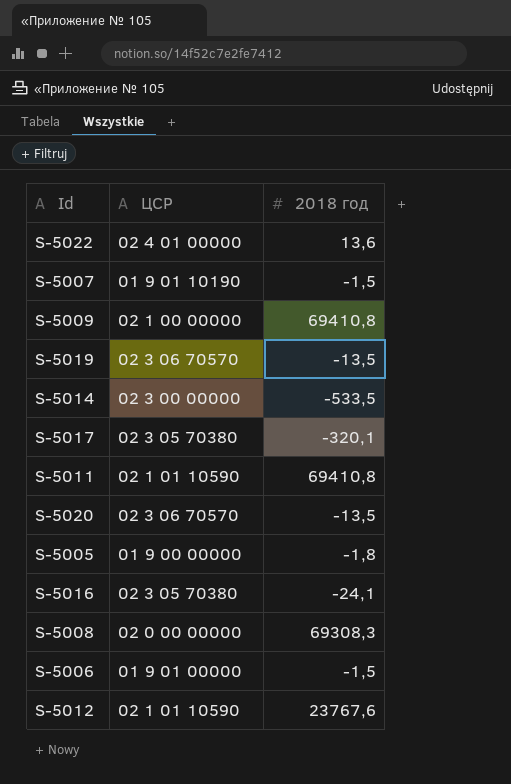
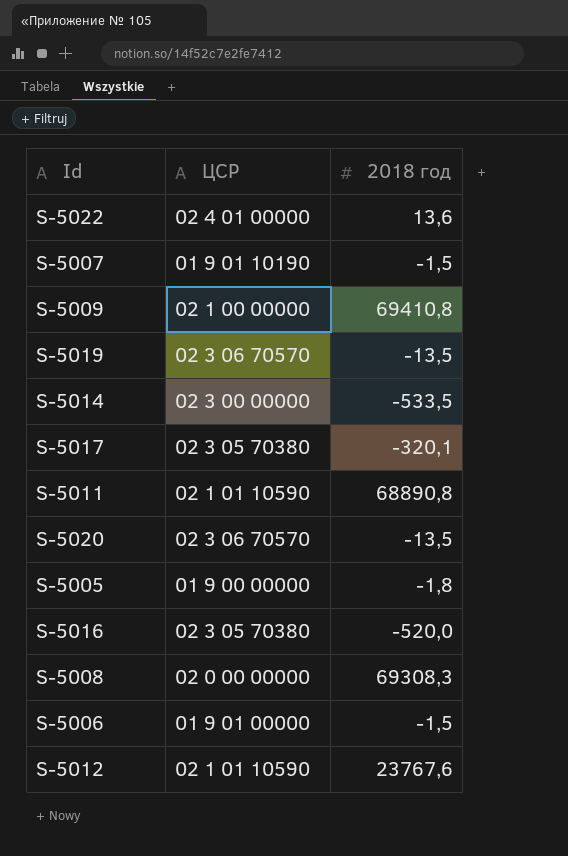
S-5011 | 2018 год: 69410,8 -> 68890,8
S-5016 | 2018 год: -24,1 -> -520,0

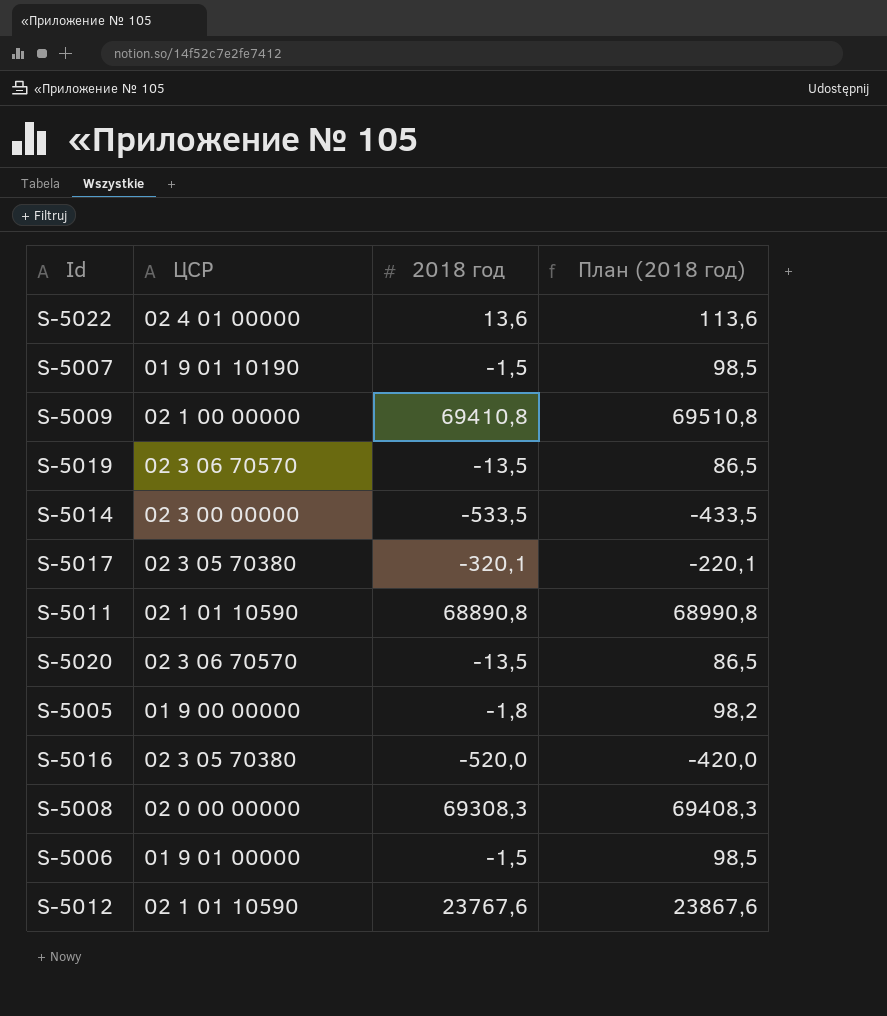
column План (2018 год) | formula: none -> [2018 год] + 100

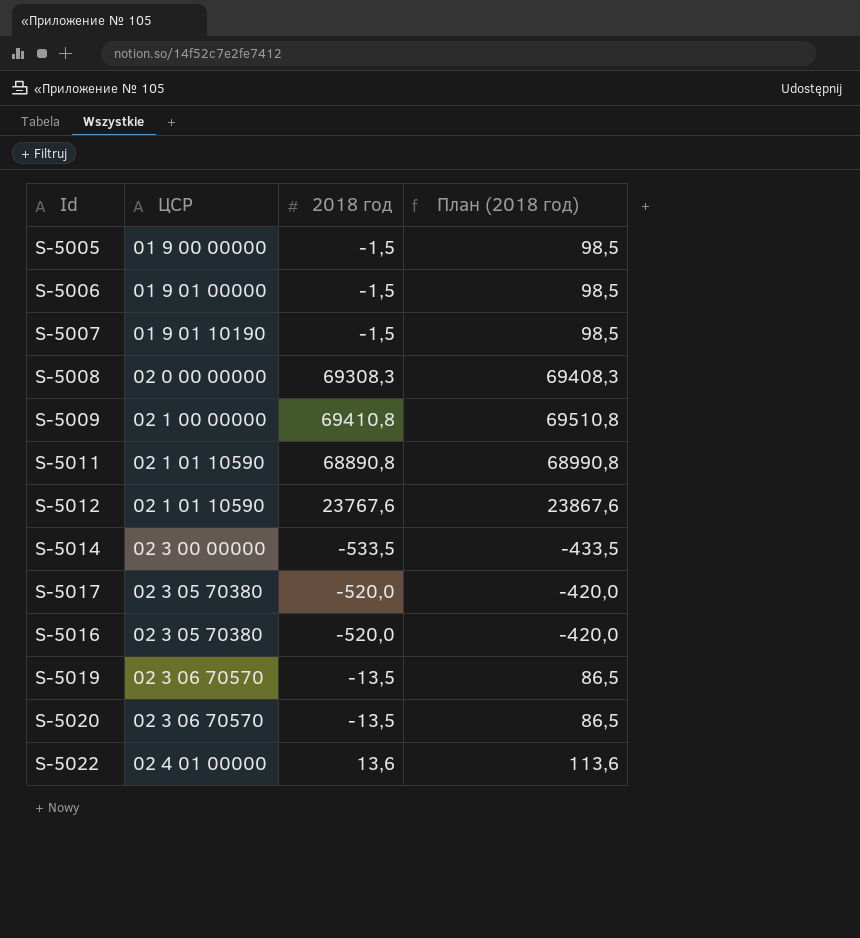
row order: none -> ЦСР ascending
S-5005 | 2018 год: -1,8 -> -1,5
S-5005 | План (2018 год): 98,2 -> 98,5
S-5017 | 2018 год: -320,1 -> -520,0
S-5017 | План (2018 год): -220,1 -> -420,0

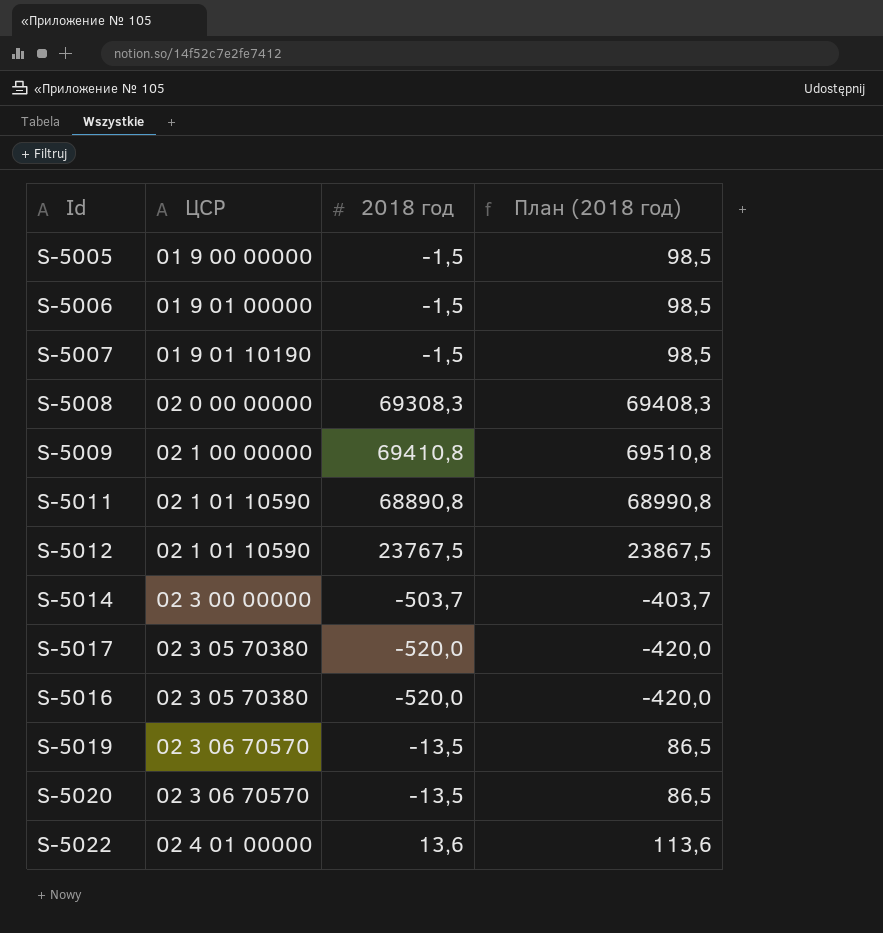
S-5012 | 2018 год: 23767,6 -> 23767,5
S-5012 | План (2018 год): 23867,6 -> 23867,5
S-5014 | 2018 год: -533,5 -> -503,7
S-5014 | План (2018 год): -433,5 -> -403,7

